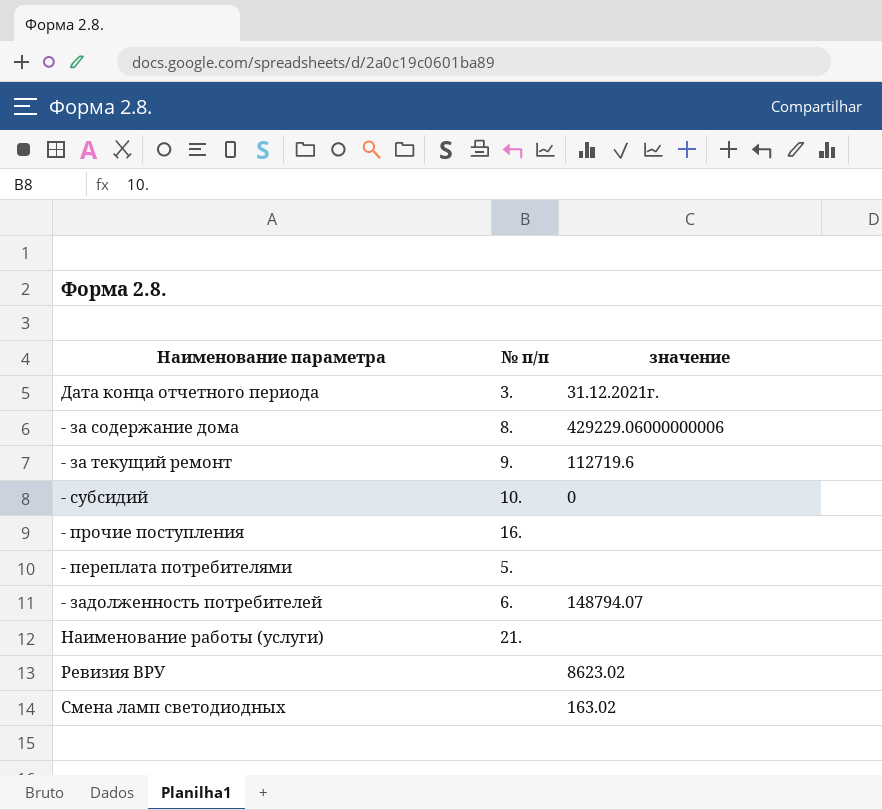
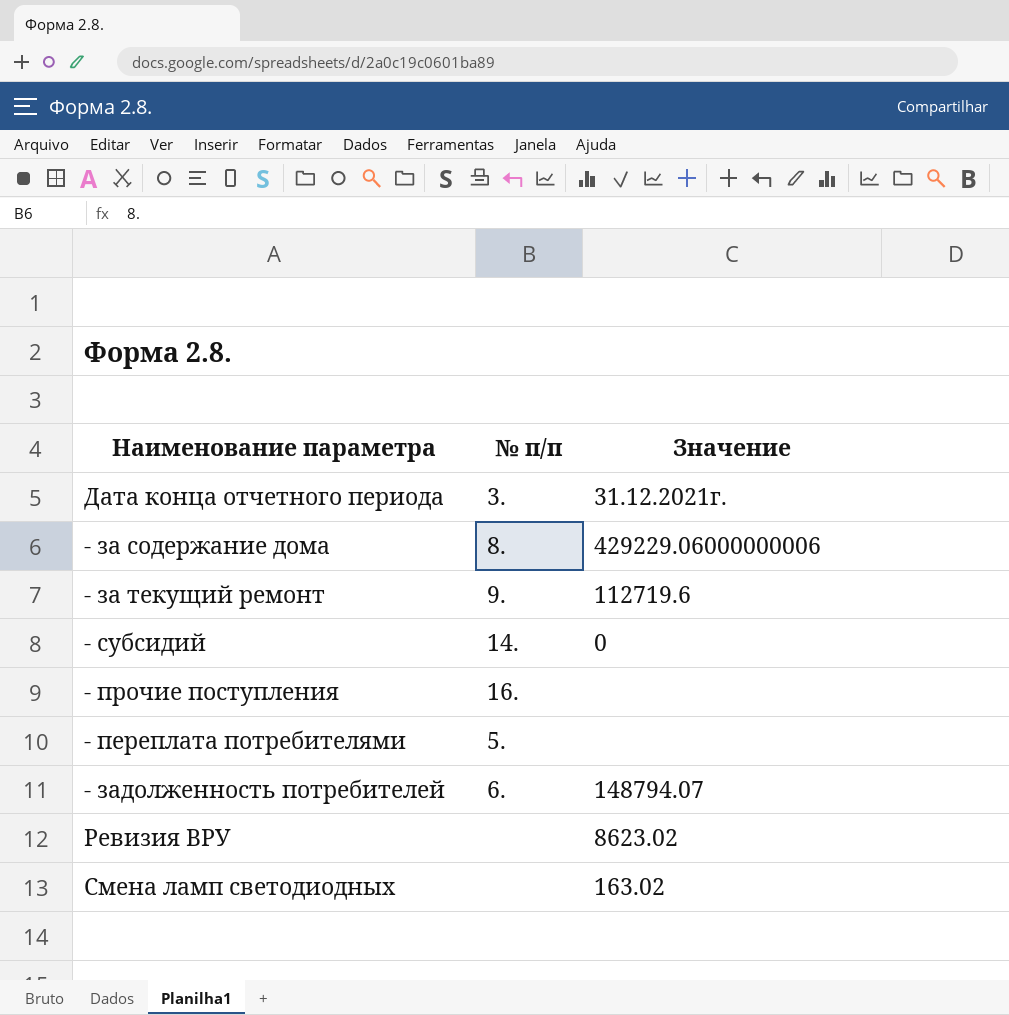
column name: значение -> Значение
row Наименование работы (услуги): 21. | none -> none
- субсидий | № п/п: 10. -> 14.

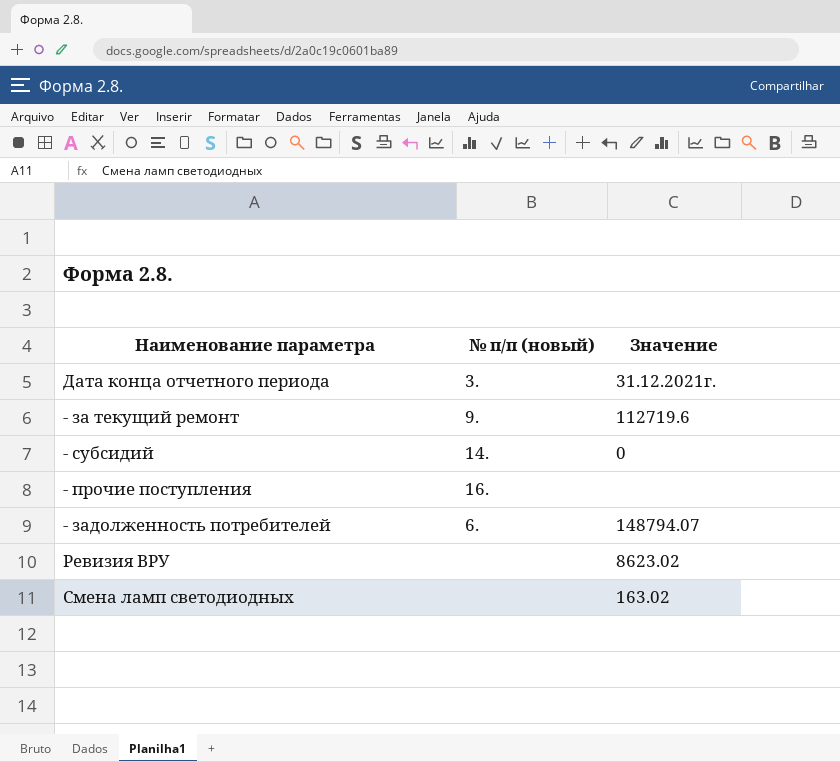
column name: № п/п -> № п/п (новый)
row - за содержание дома: 8. | 429229.06000000006 -> none
row - переплата потребителями: 5. | none -> none

